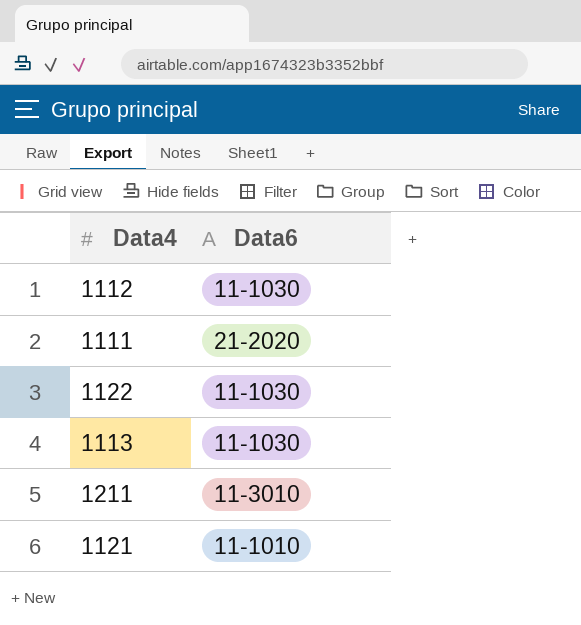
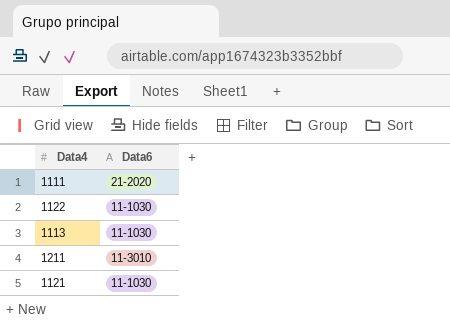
row 1112: 11-1030 -> none
1121 | Data6: 11-1010 -> 11-1030

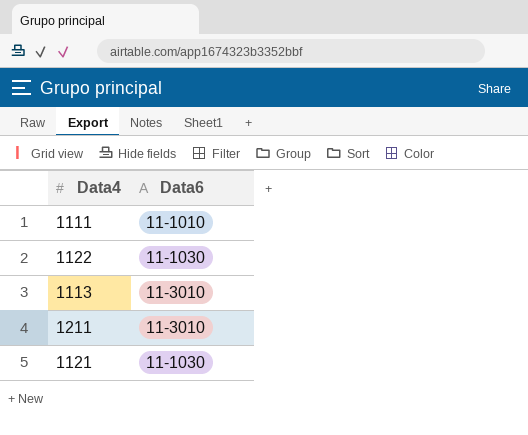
1111 | Data6: 21-2020 -> 11-1010
1113 | Data6: 11-1030 -> 11-3010

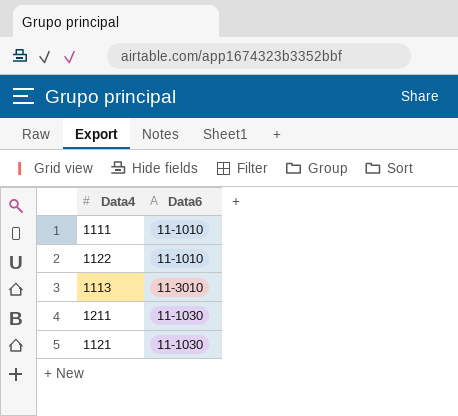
1122 | Data6: 11-1030 -> 11-1010
1211 | Data6: 11-3010 -> 11-1030

